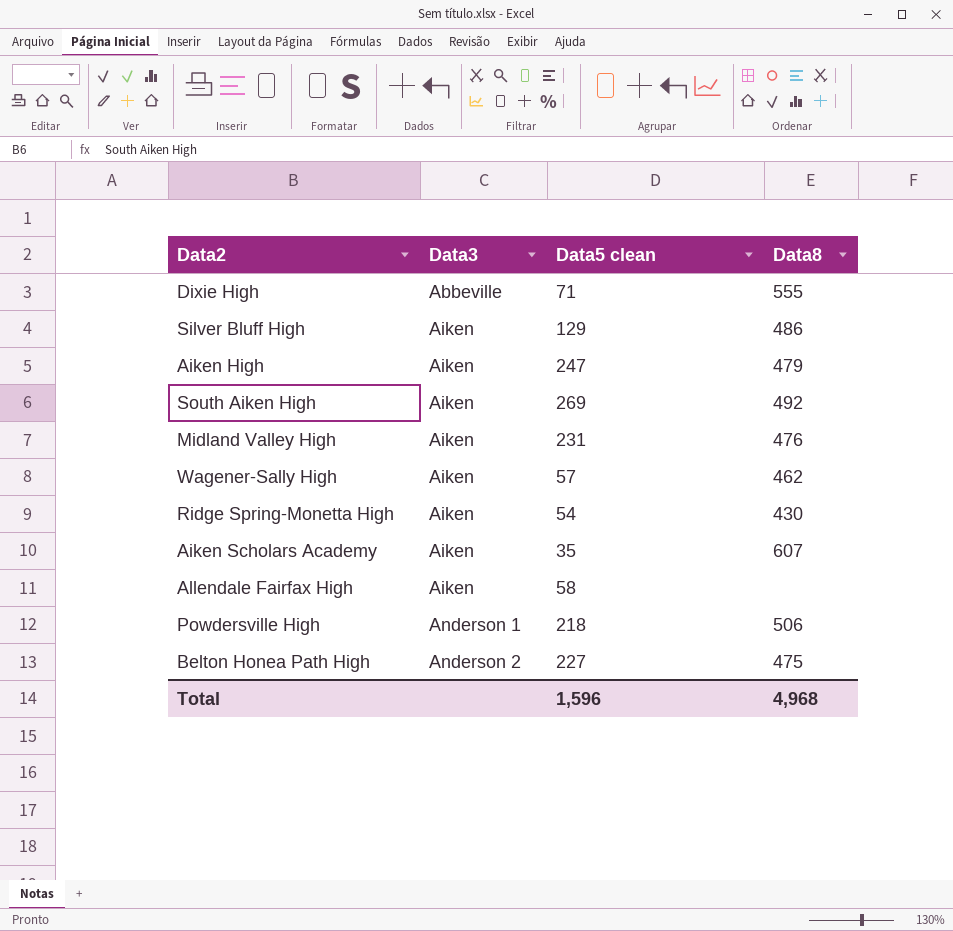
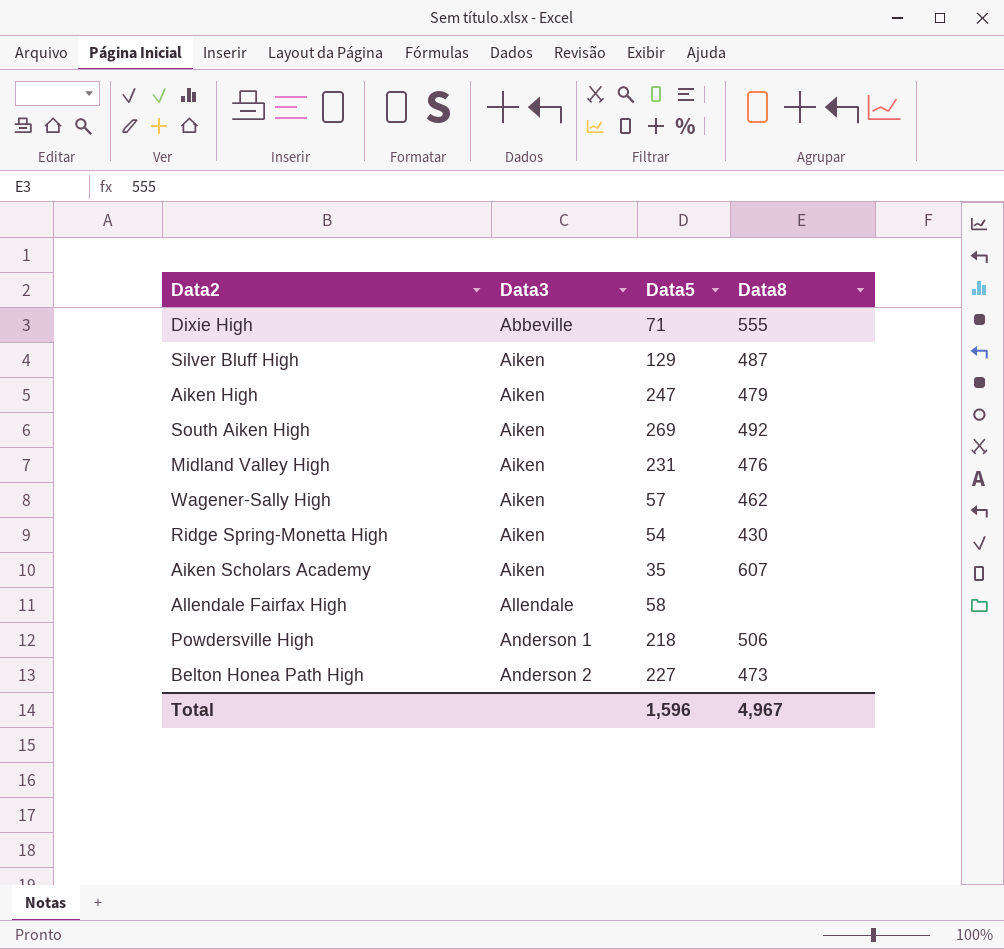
column name: Data5 clean -> Data5
Silver Bluff High | Data8: 486 -> 487
Allendale Fairfax High | Data3: Aiken -> Allendale
Belton Honea Path High | Data8: 475 -> 473
Total | Data8: 4,968 -> 4,967

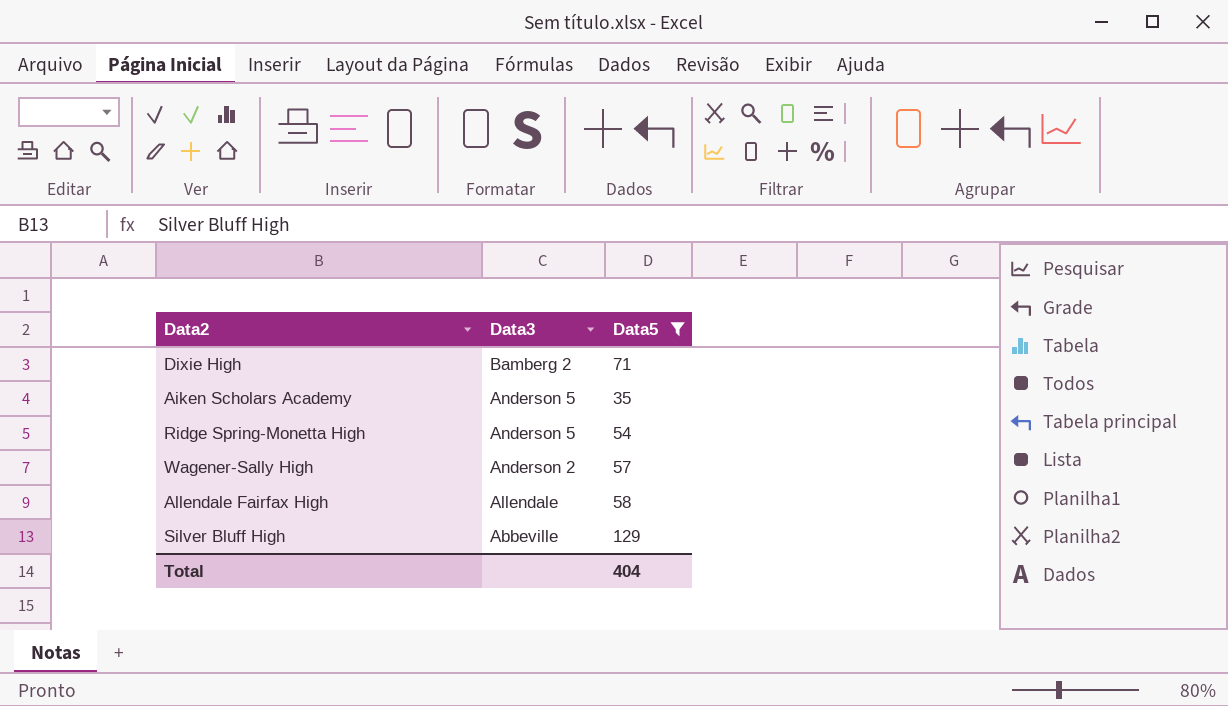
filter: none -> Data5 <= 129
row order: Data3 ascending -> Data3 descending
column Data8 | position: 4 -> none
Dixie High | Data3: Abbeville -> Bamberg 2
Aiken Scholars Academy | Data3: Aiken -> Anderson 5
Ridge Spring-Monetta High | Data3: Aiken -> Anderson 5
Wagener-Sally High | Data3: Aiken -> Anderson 2
Silver Bluff High | Data3: Aiken -> Abbeville
Total | Data5: 1,596 -> 404

